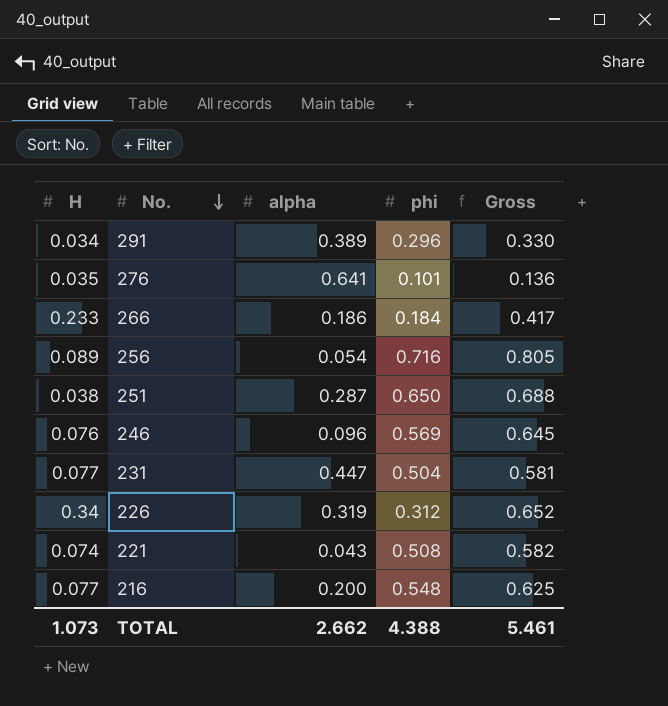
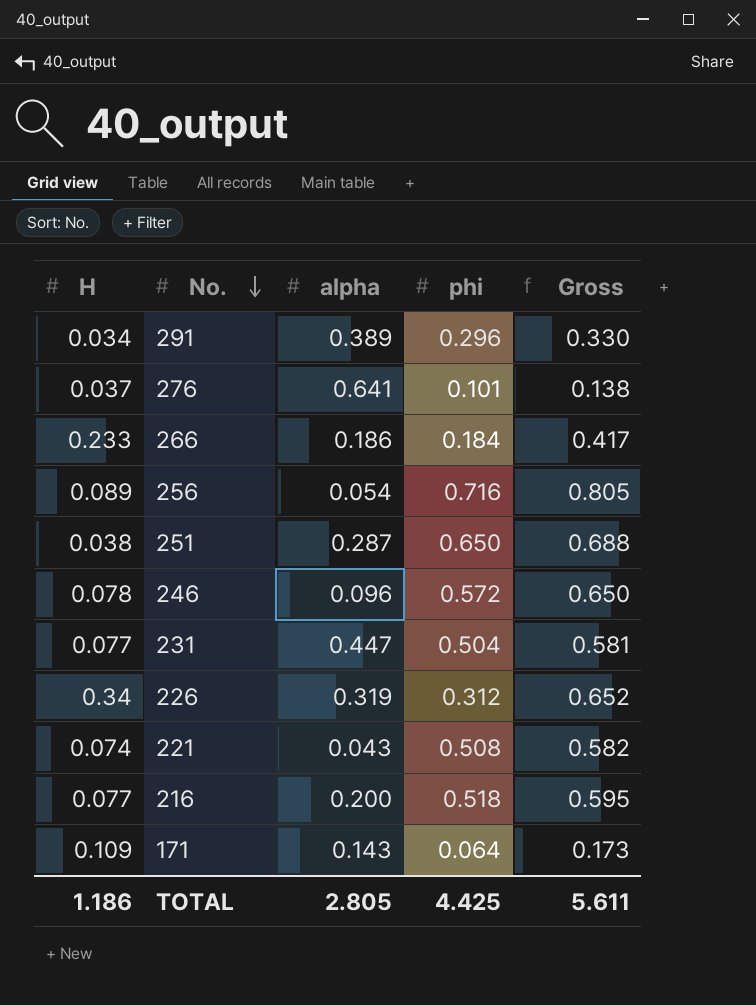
276 | H: 0.035 -> 0.037
276 | Gross: 0.136 -> 0.138
246 | H: 0.076 -> 0.078
246 | phi: 0.569 -> 0.572
246 | Gross: 0.645 -> 0.650
216 | phi: 0.548 -> 0.518
216 | Gross: 0.625 -> 0.595
row 171: none -> 0.109 | 0.143 | 0.064 | 0.173
TOTAL | H: 1.073 -> 1.186
TOTAL | alpha: 2.662 -> 2.805
TOTAL | phi: 4.388 -> 4.425
TOTAL | Gross: 5.461 -> 5.611

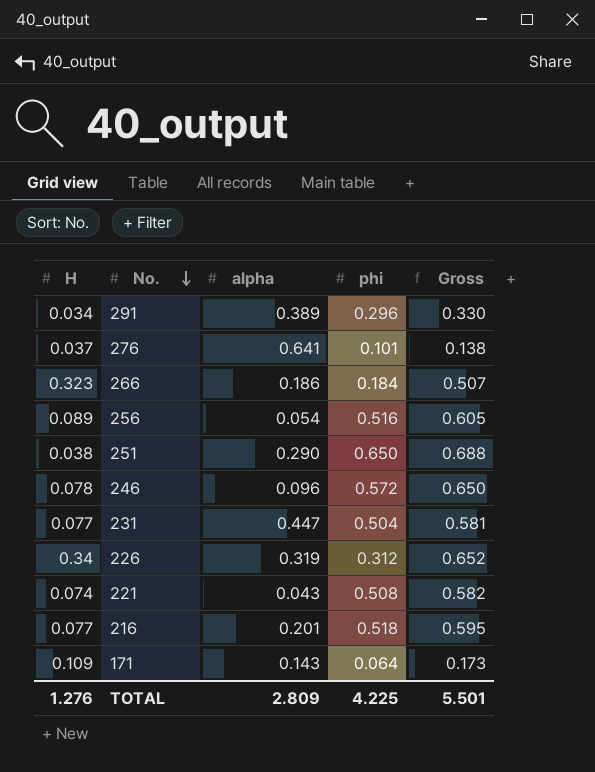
266 | H: 0.233 -> 0.323
266 | Gross: 0.417 -> 0.507
256 | phi: 0.716 -> 0.516
256 | Gross: 0.805 -> 0.605
251 | alpha: 0.287 -> 0.290
216 | alpha: 0.200 -> 0.201
TOTAL | H: 1.186 -> 1.276
TOTAL | alpha: 2.805 -> 2.809
TOTAL | phi: 4.425 -> 4.225
TOTAL | Gross: 5.611 -> 5.501

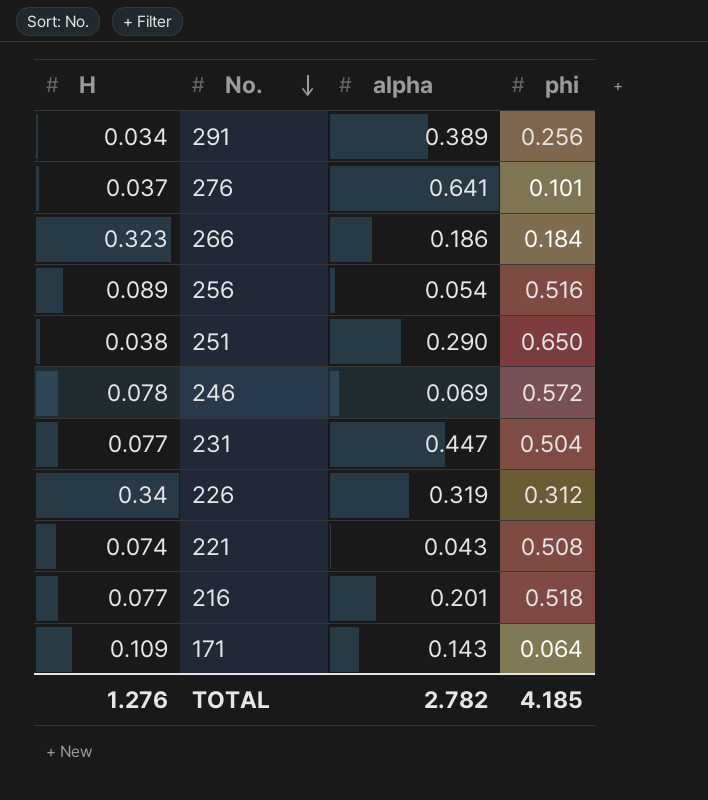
column Gross | formula: [H] + [phi] -> none
291 | phi: 0.296 -> 0.256
246 | alpha: 0.096 -> 0.069
TOTAL | alpha: 2.809 -> 2.782
TOTAL | phi: 4.225 -> 4.185

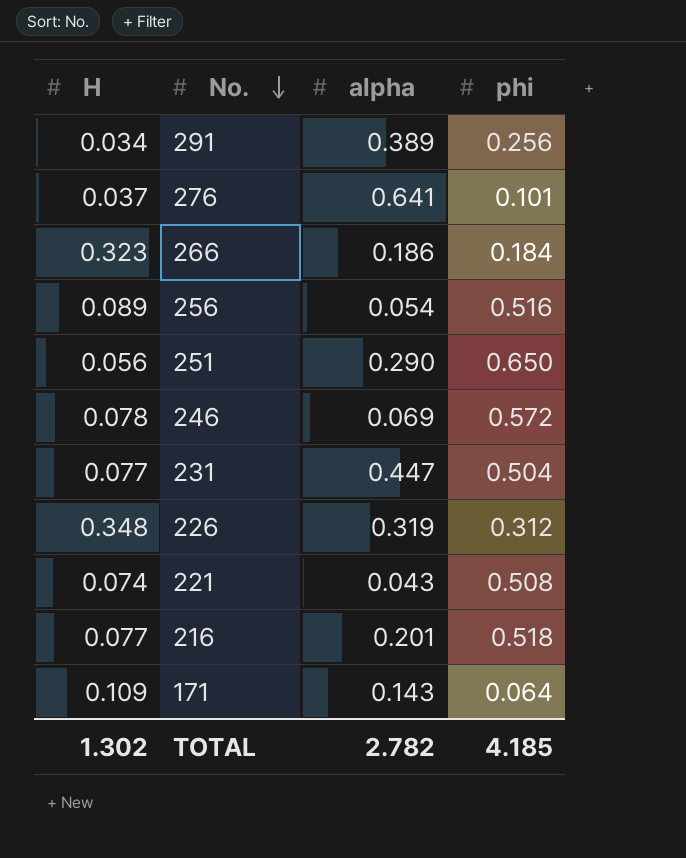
251 | H: 0.038 -> 0.056
226 | H: 0.34 -> 0.348
TOTAL | H: 1.276 -> 1.302

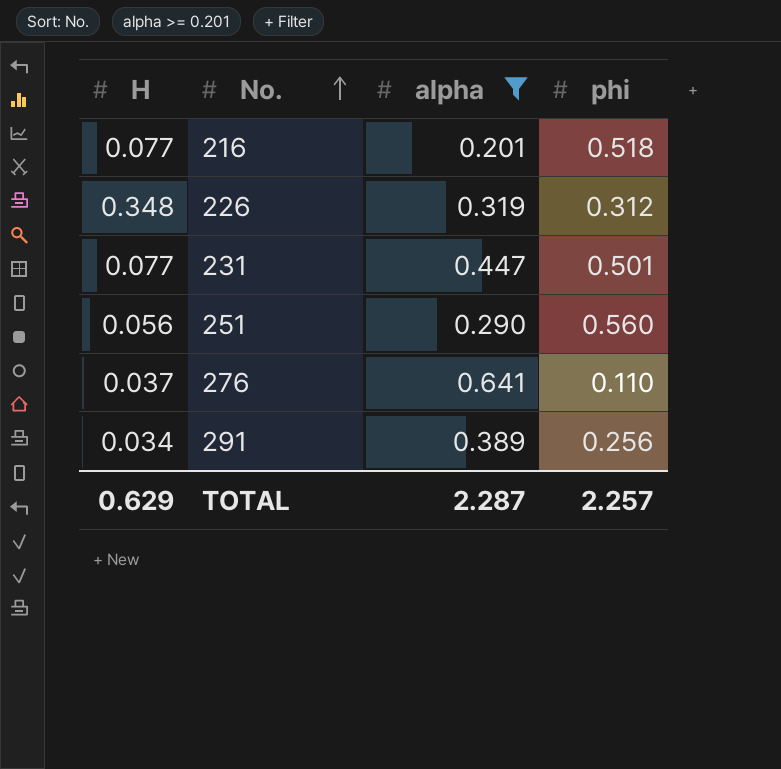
filter: none -> alpha >= 0.201
row order: No. descending -> No. ascending
231 | phi: 0.504 -> 0.501
251 | phi: 0.650 -> 0.560
276 | phi: 0.101 -> 0.110
TOTAL | H: 1.302 -> 0.629
TOTAL | alpha: 2.782 -> 2.287
TOTAL | phi: 4.185 -> 2.257

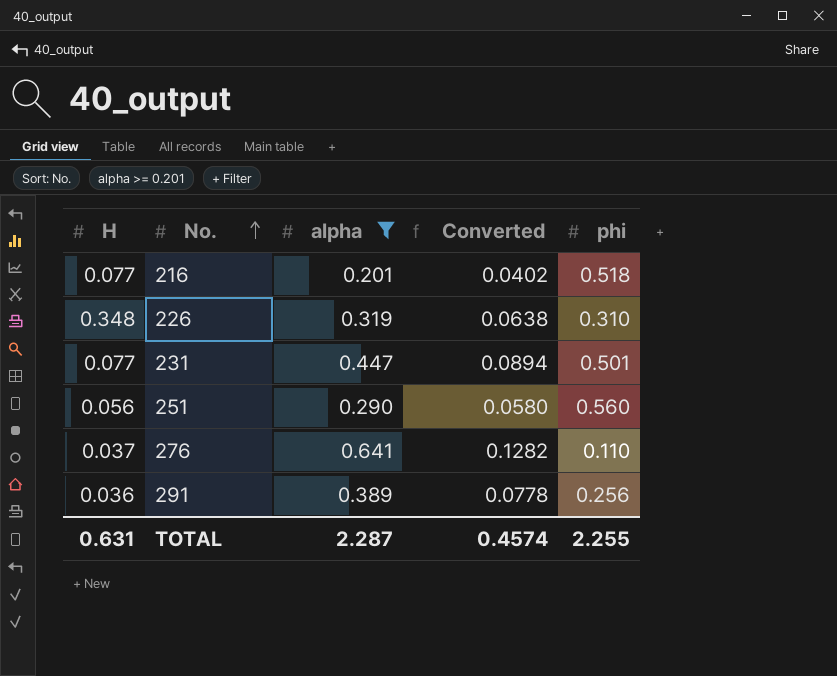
column Converted | formula: none -> [alpha] * 0.2
226 | phi: 0.312 -> 0.310
291 | H: 0.034 -> 0.036
TOTAL | H: 0.629 -> 0.631
TOTAL | phi: 2.257 -> 2.255

